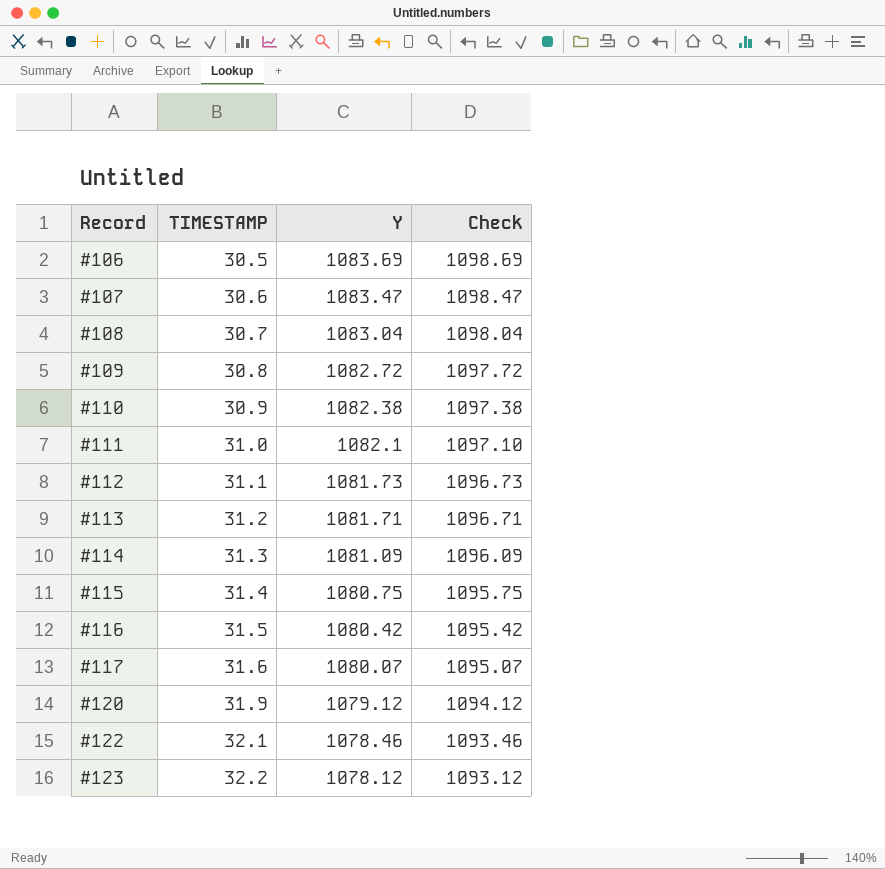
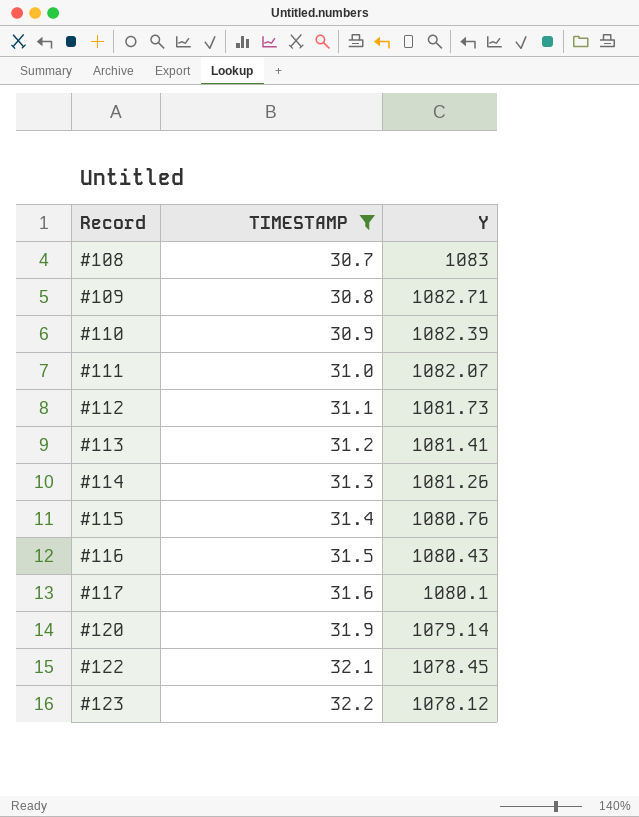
filter: none -> TIMESTAMP >= 30.7
column Check | formula: [Y] + 15 -> none
#108 | Y: 1083.04 -> 1083
#109 | Y: 1082.72 -> 1082.71
#110 | Y: 1082.38 -> 1082.39
#111 | Y: 1082.1 -> 1082.07
#113 | Y: 1081.71 -> 1081.41
#114 | Y: 1081.09 -> 1081.26
#115 | Y: 1080.75 -> 1080.76
#116 | Y: 1080.42 -> 1080.43
#117 | Y: 1080.07 -> 1080.1
#120 | Y: 1079.12 -> 1079.14
#122 | Y: 1078.46 -> 1078.45

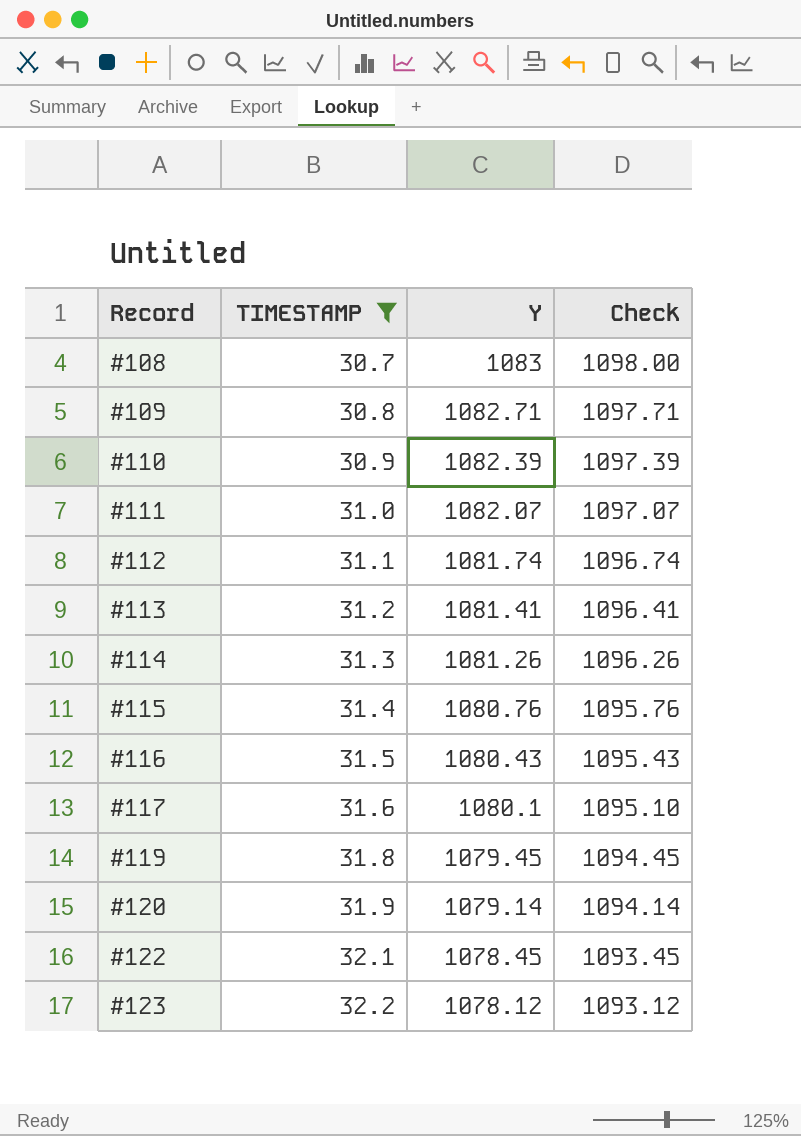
column Check | formula: none -> [Y] + 15
#112 | Y: 1081.73 -> 1081.74
row #119: none -> 31.8 | 1079.45 | 1094.45

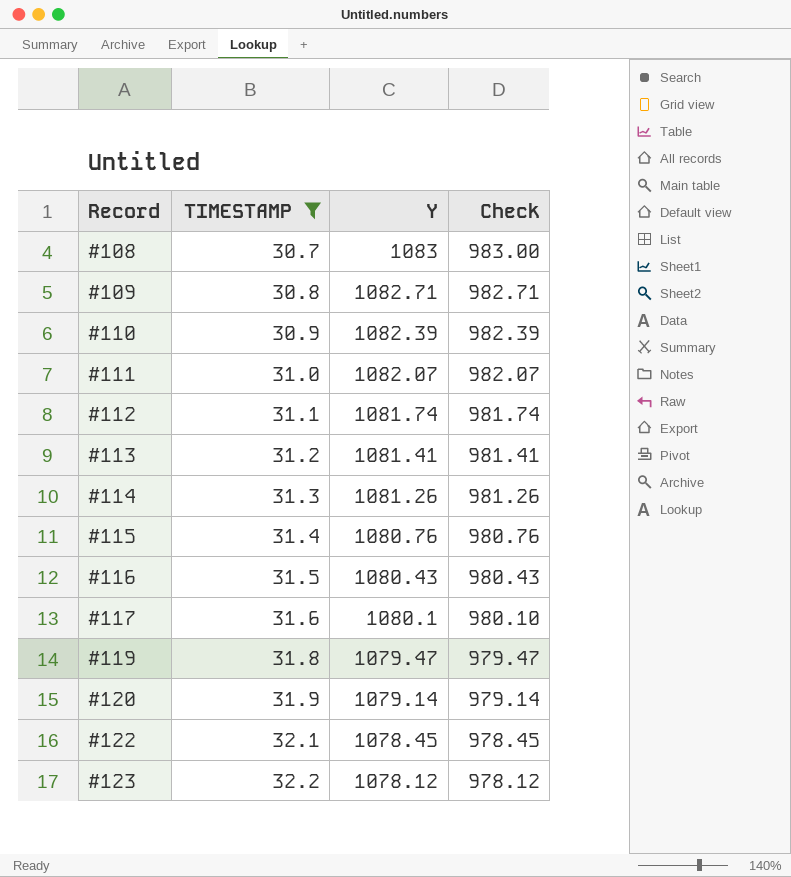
column Check | formula: [Y] + 15 -> [Y] - 100
#119 | Y: 1079.45 -> 1079.47

